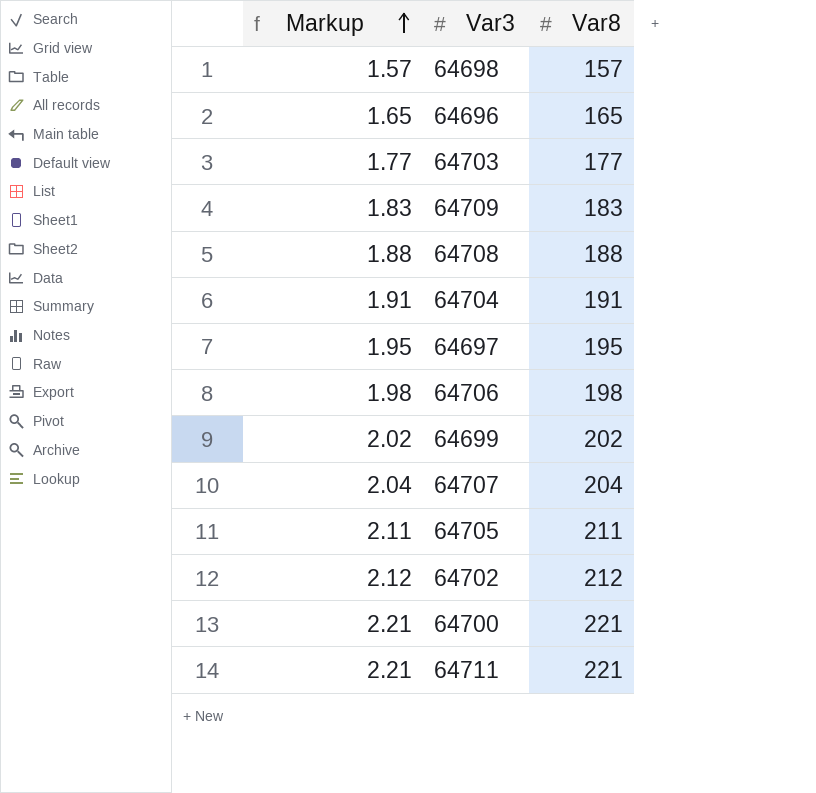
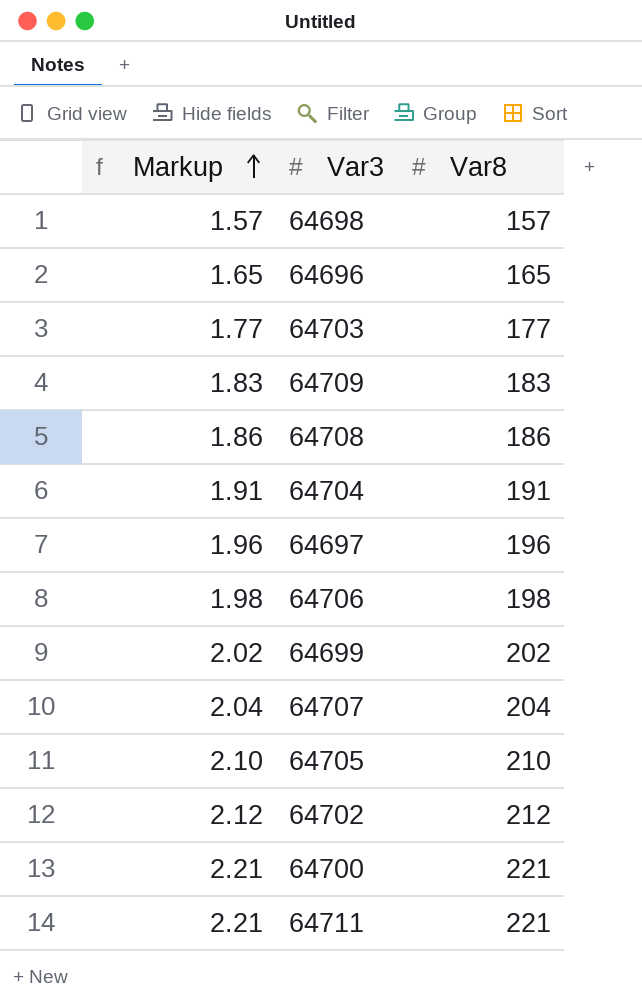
64708 | Markup: 1.88 -> 1.86
64708 | Var8: 188 -> 186
64697 | Markup: 1.95 -> 1.96
64697 | Var8: 195 -> 196
64705 | Markup: 2.11 -> 2.10
64705 | Var8: 211 -> 210

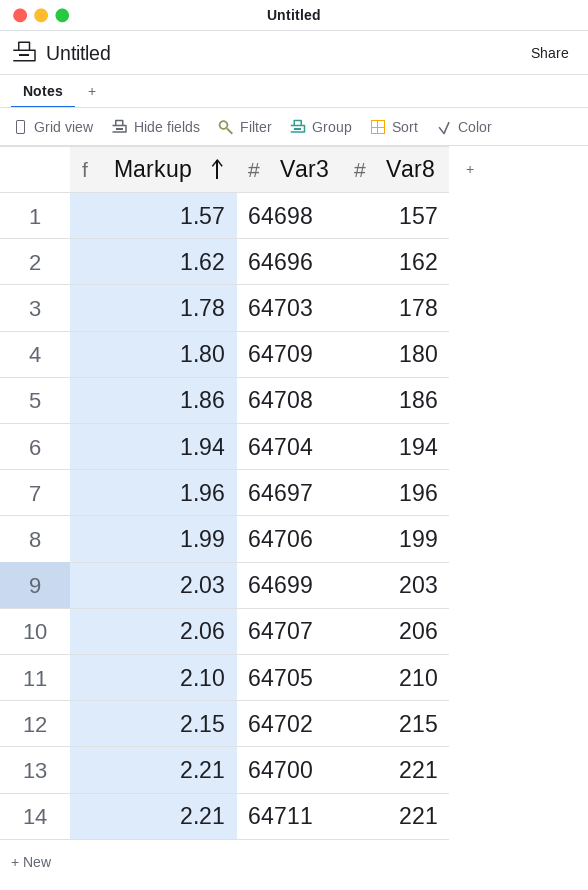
64696 | Markup: 1.65 -> 1.62
64696 | Var8: 165 -> 162
64703 | Markup: 1.77 -> 1.78
64703 | Var8: 177 -> 178
64709 | Markup: 1.83 -> 1.80
64709 | Var8: 183 -> 180
64704 | Markup: 1.91 -> 1.94
64704 | Var8: 191 -> 194
64706 | Markup: 1.98 -> 1.99
64706 | Var8: 198 -> 199
64699 | Markup: 2.02 -> 2.03
64699 | Var8: 202 -> 203
64707 | Markup: 2.04 -> 2.06
64707 | Var8: 204 -> 206
64702 | Markup: 2.12 -> 2.15
64702 | Var8: 212 -> 215

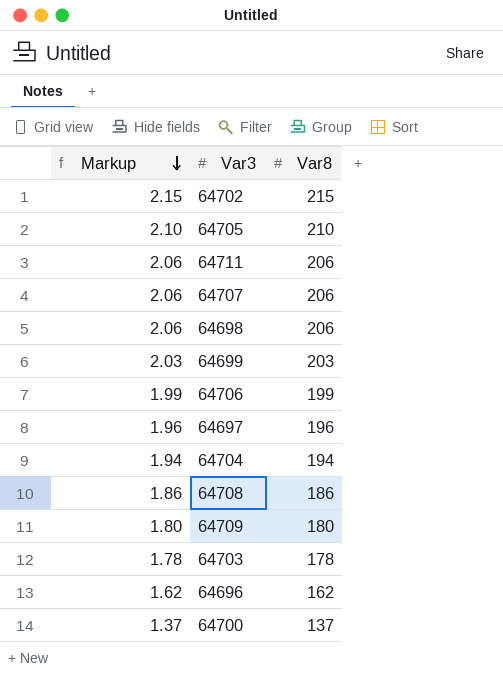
row order: Markup ascending -> Markup descending
64711 | Markup: 2.21 -> 2.06
64711 | Var8: 221 -> 206
64698 | Markup: 1.57 -> 2.06
64698 | Var8: 157 -> 206
64700 | Markup: 2.21 -> 1.37
64700 | Var8: 221 -> 137

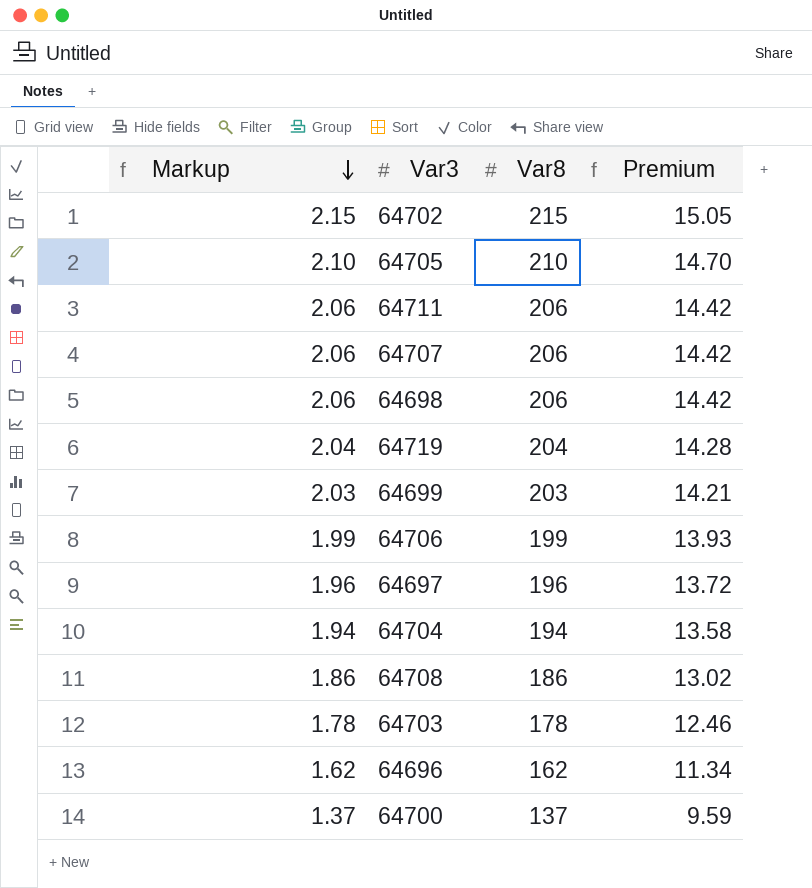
column Premium | formula: none -> [Var8] * 0.07
row 64709: 1.80 | 180 -> none
row 64719: none -> 2.04 | 204 | 14.28

